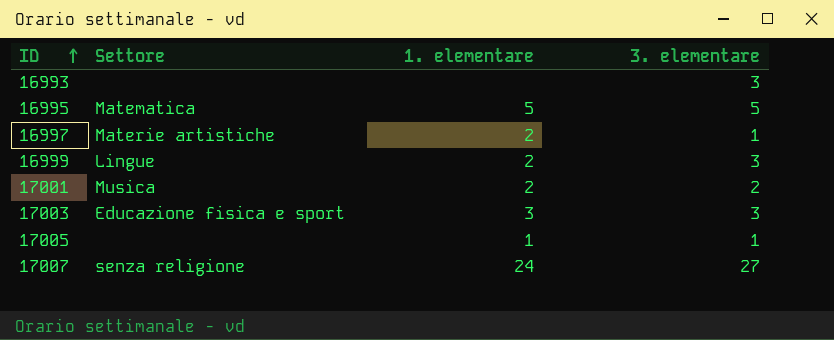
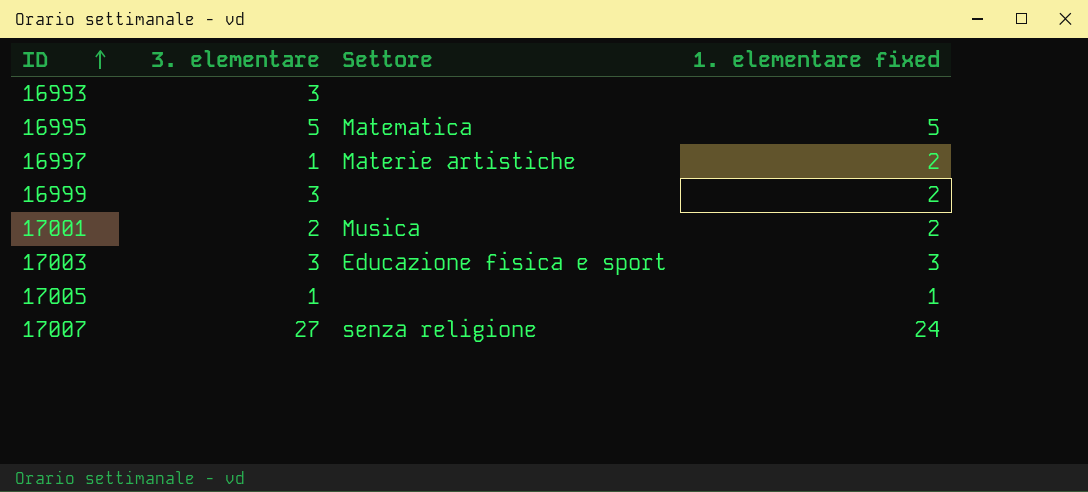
column 3. elementare | position: 4 -> 2
column name: 1. elementare -> 1. elementare fixed
16999 | Settore: Lingue -> none

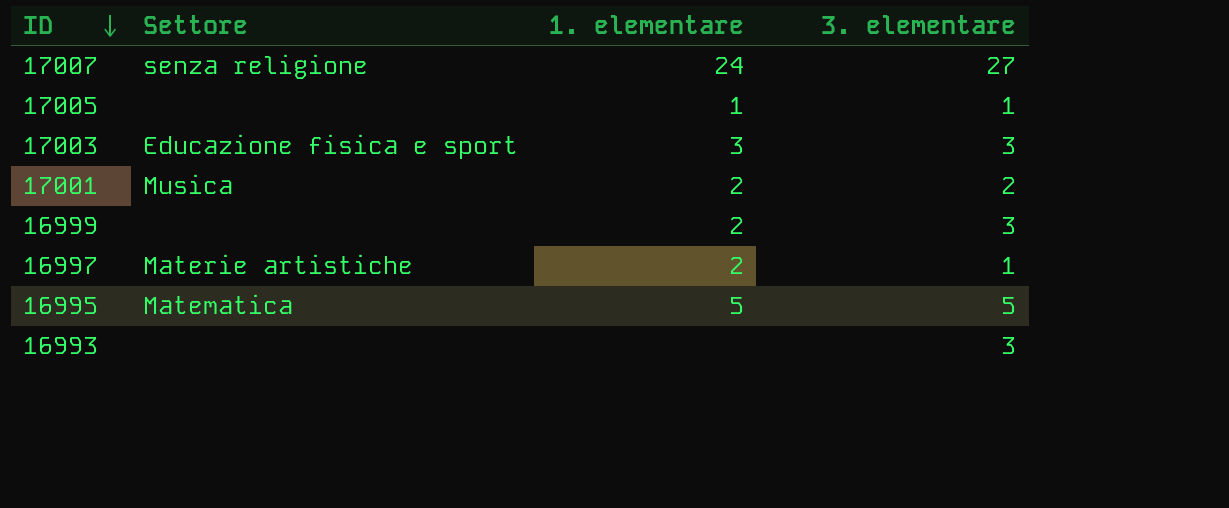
row order: ID ascending -> ID descending
column name: 1. elementare fixed -> 1. elementare
column 3. elementare | position: 2 -> 4

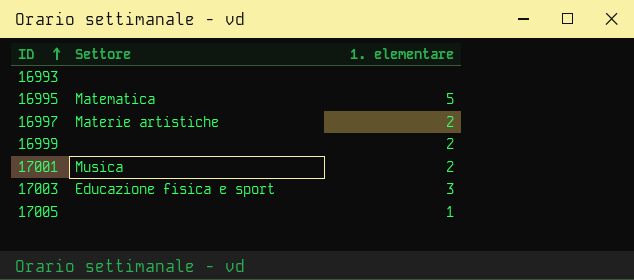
row order: ID descending -> ID ascending
column 3. elementare | position: 4 -> none
row 17007: senza religione | 24 | 27 -> none

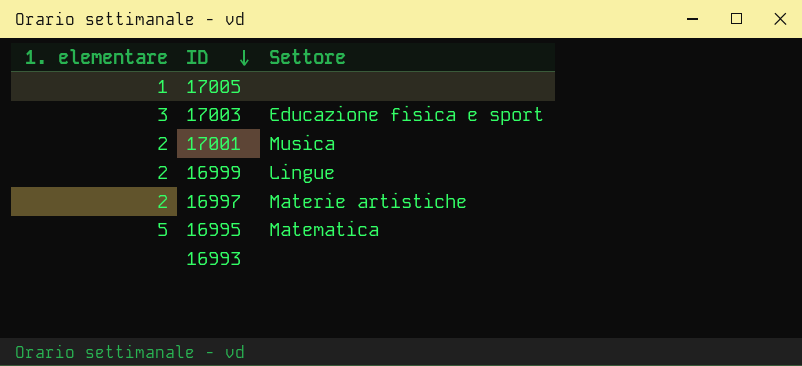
row order: ID ascending -> ID descending
column 1. elementare | position: 3 -> 1
16999 | Settore: none -> Lingue

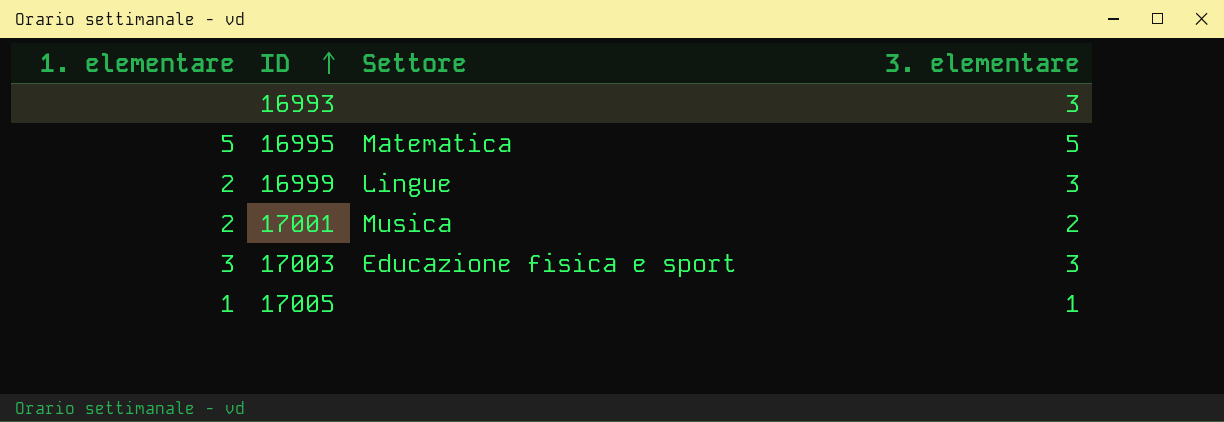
row order: ID descending -> ID ascending
column 3. elementare | position: none -> 4
row 16997: 2 | Materie artistiche -> none

